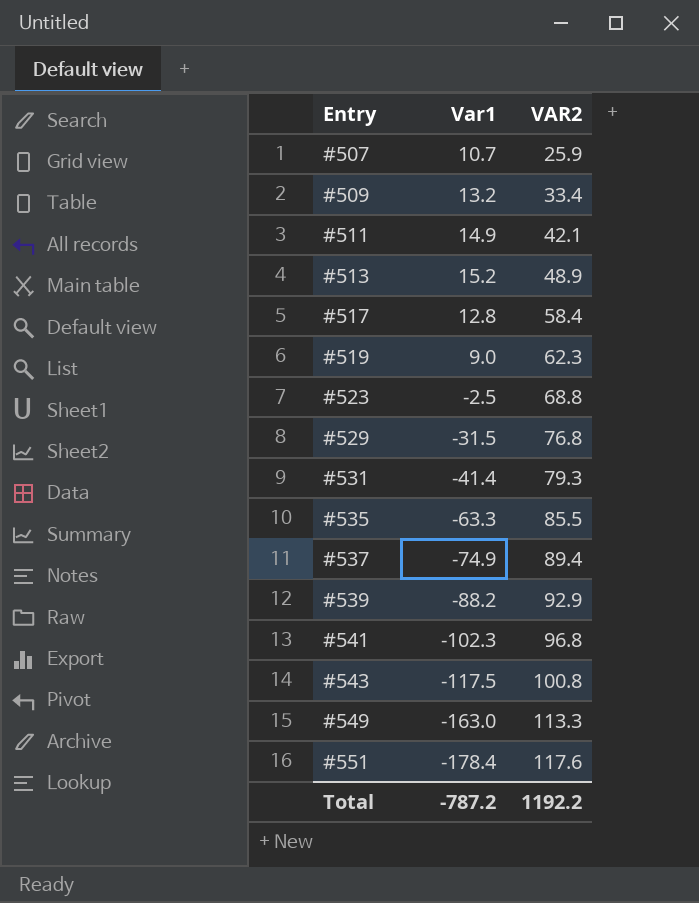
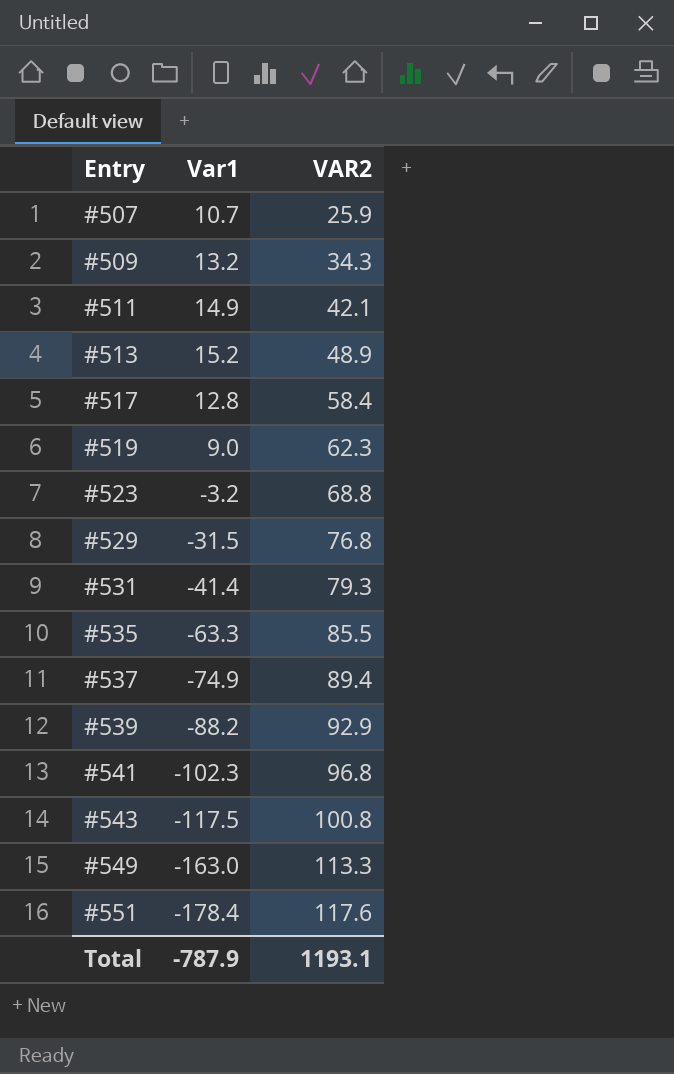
#509 | VAR2: 33.4 -> 34.3
#523 | Var1: -2.5 -> -3.2
Total | Var1: -787.2 -> -787.9
Total | VAR2: 1192.2 -> 1193.1

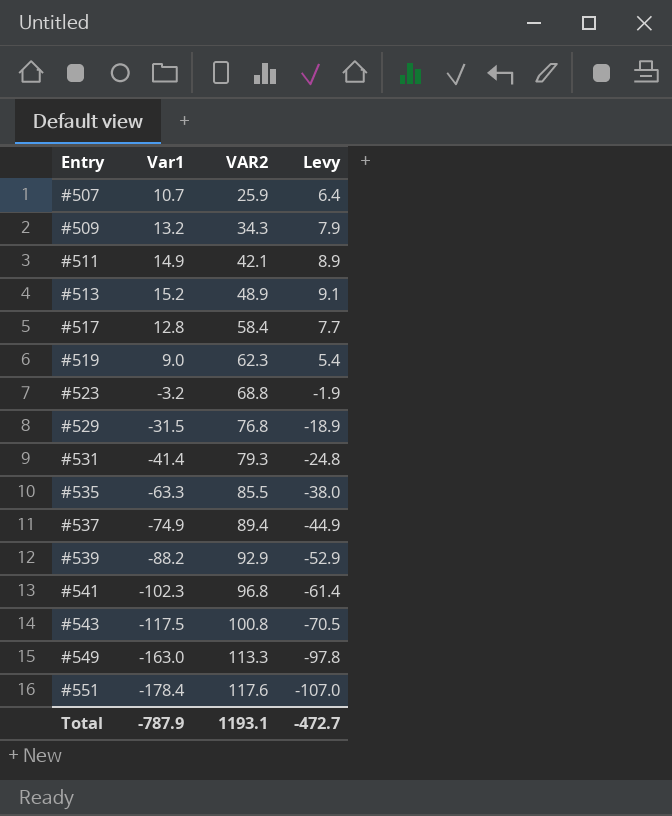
column Levy | formula: none -> [Var1] * 0.6

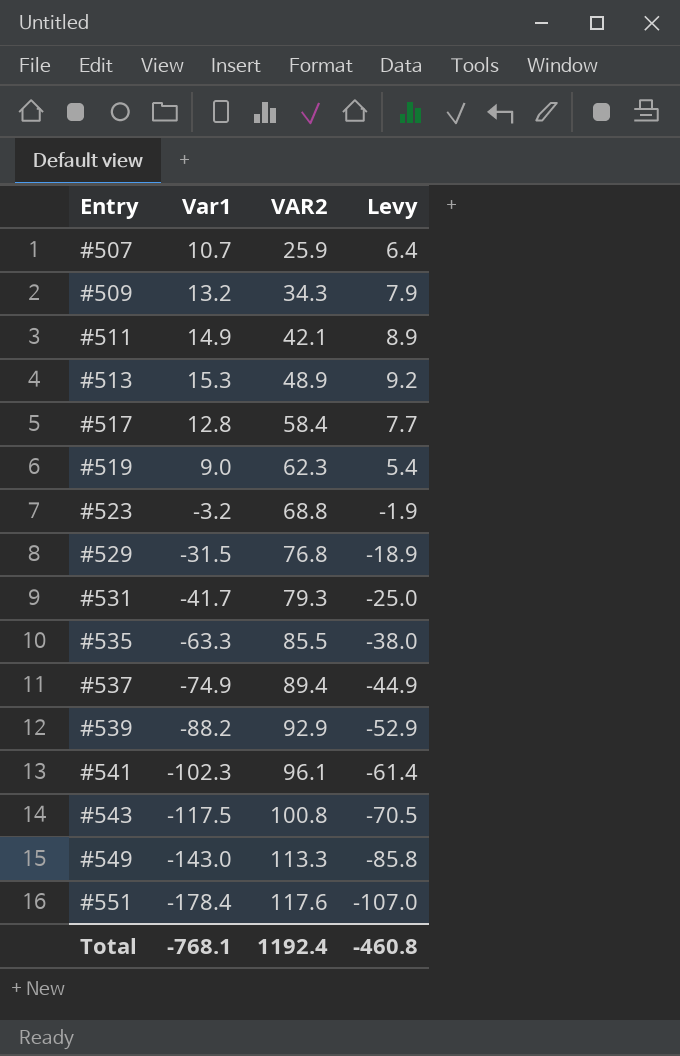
#513 | Var1: 15.2 -> 15.3
#513 | Levy: 9.1 -> 9.2
#531 | Var1: -41.4 -> -41.7
#531 | Levy: -24.8 -> -25.0
#541 | VAR2: 96.8 -> 96.1
#549 | Var1: -163.0 -> -143.0
#549 | Levy: -97.8 -> -85.8
Total | Var1: -787.9 -> -768.1
Total | VAR2: 1193.1 -> 1192.4
Total | Levy: -472.7 -> -460.8

